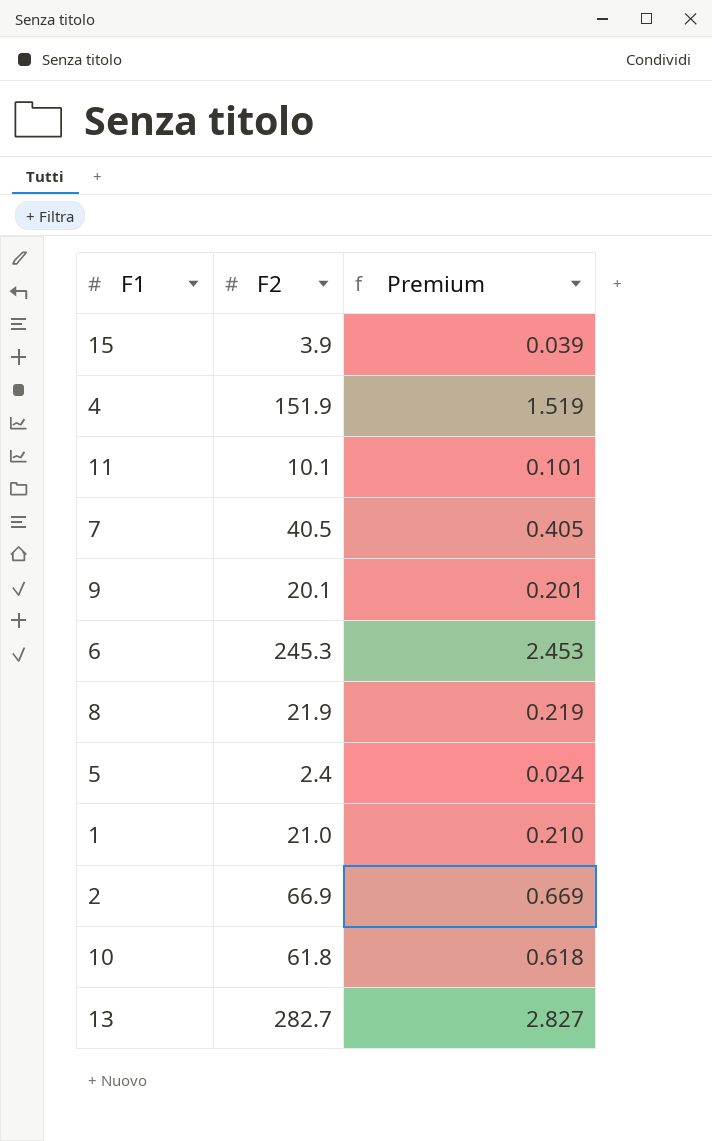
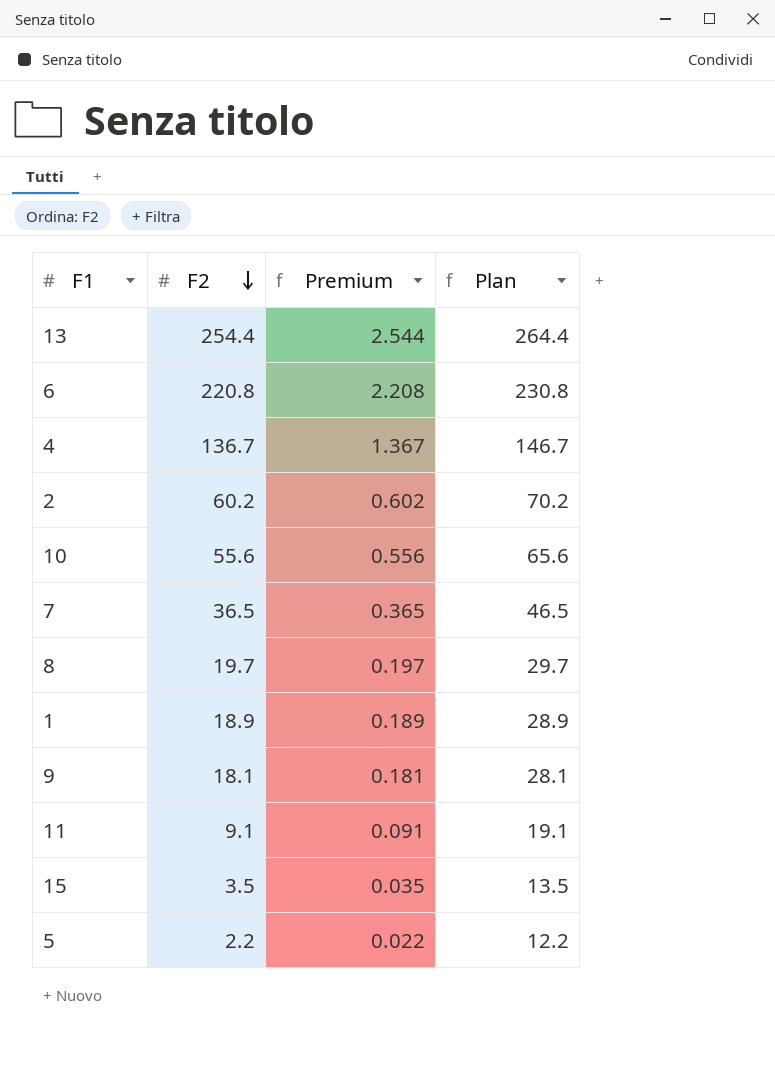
row order: none -> F2 descending
column Plan | formula: none -> [F2] + 10
13 | F2: 282.7 -> 254.4
13 | Premium: 2.827 -> 2.544
6 | F2: 245.3 -> 220.8
6 | Premium: 2.453 -> 2.208
4 | F2: 151.9 -> 136.7
4 | Premium: 1.519 -> 1.367
2 | F2: 66.9 -> 60.2
2 | Premium: 0.669 -> 0.602
10 | F2: 61.8 -> 55.6
10 | Premium: 0.618 -> 0.556
7 | F2: 40.5 -> 36.5
7 | Premium: 0.405 -> 0.365
8 | F2: 21.9 -> 19.7
8 | Premium: 0.219 -> 0.197
1 | F2: 21.0 -> 18.9
1 | Premium: 0.210 -> 0.189
9 | F2: 20.1 -> 18.1
9 | Premium: 0.201 -> 0.181
11 | F2: 10.1 -> 9.1
11 | Premium: 0.101 -> 0.091
15 | F2: 3.9 -> 3.5
15 | Premium: 0.039 -> 0.035
5 | F2: 2.4 -> 2.2
5 | Premium: 0.024 -> 0.022

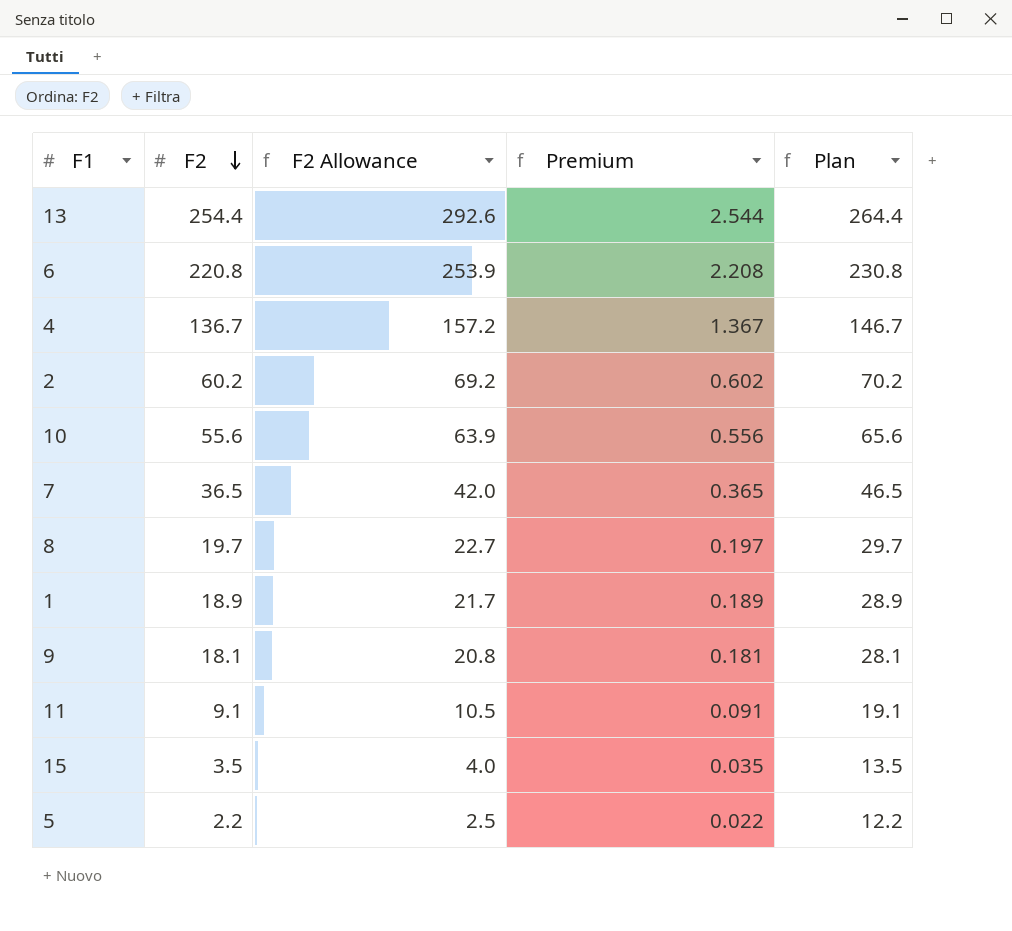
column F2 Allowance | formula: none -> [F2] * 1.15

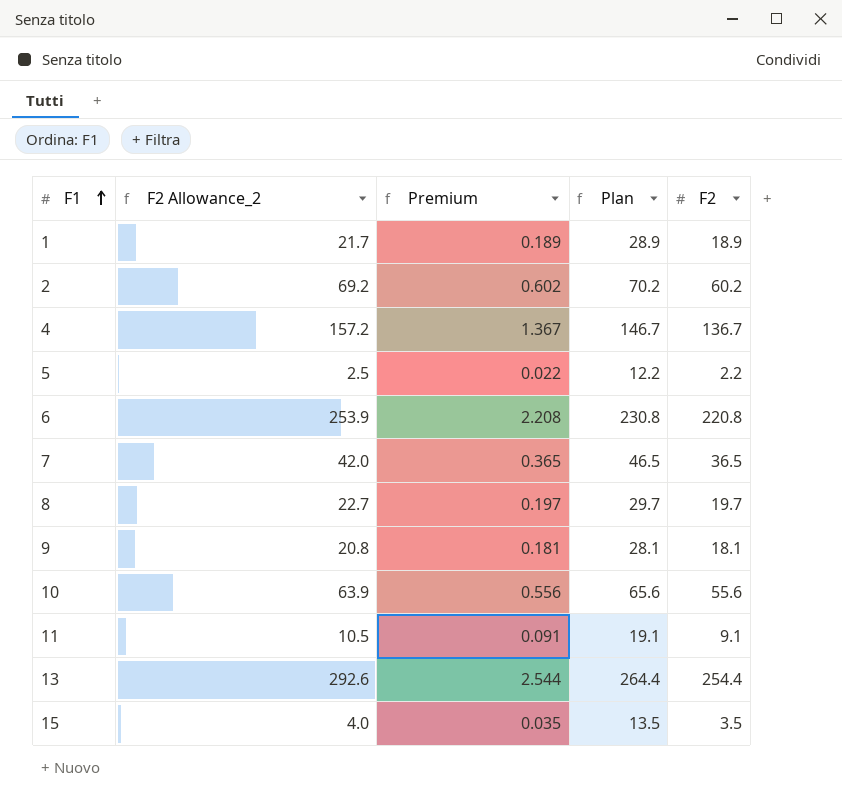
row order: F2 descending -> F1 ascending
column name: F2 Allowance -> F2 Allowance_2
column F2 | position: 2 -> 5

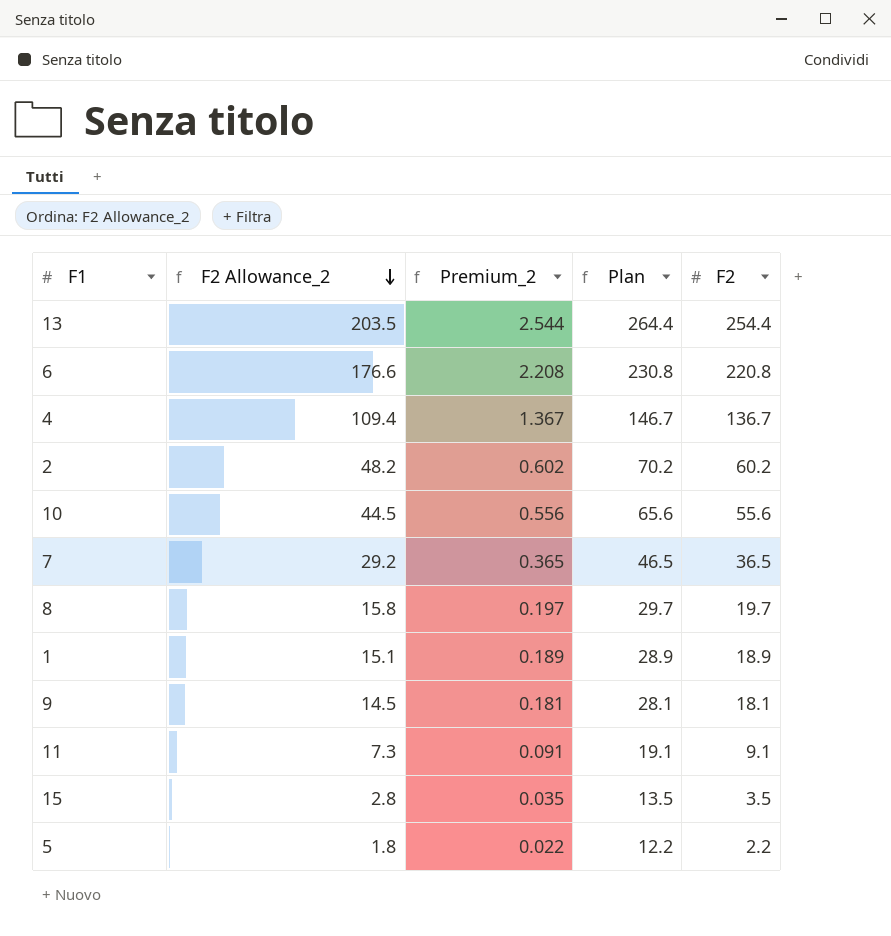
row order: F1 ascending -> F2 Allowance_2 descending
column F2 Allowance_2 | formula: [F2] * 1.15 -> [F2] * 0.8
column name: Premium -> Premium_2

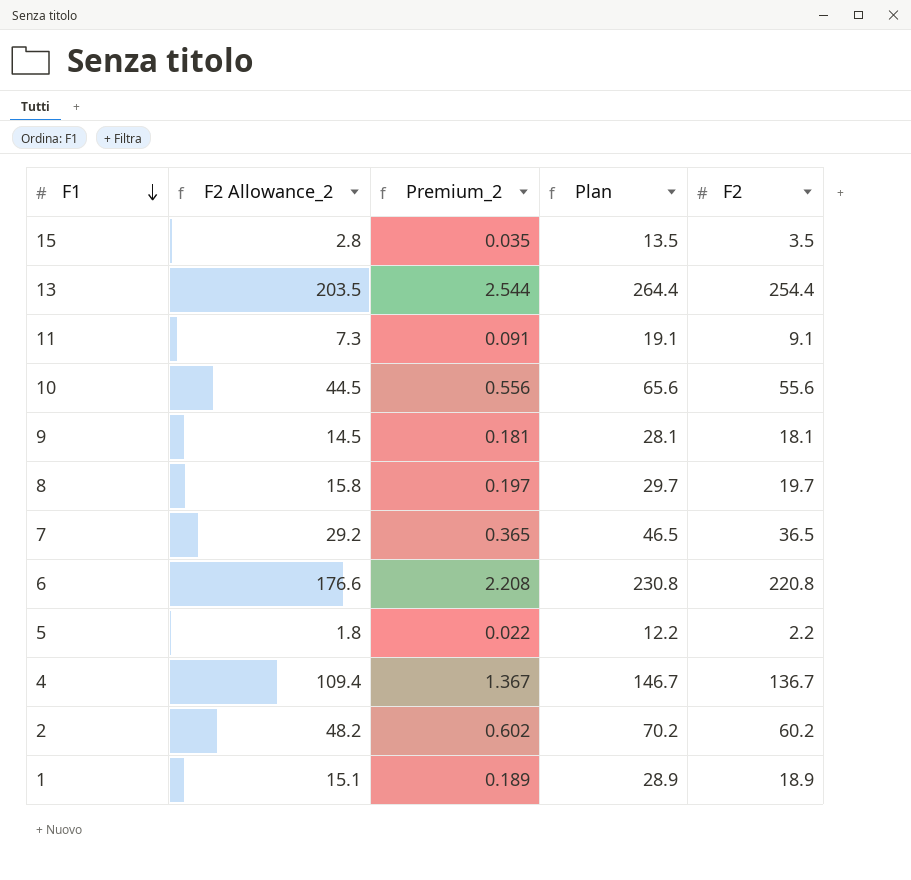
row order: F2 Allowance_2 descending -> F1 descending

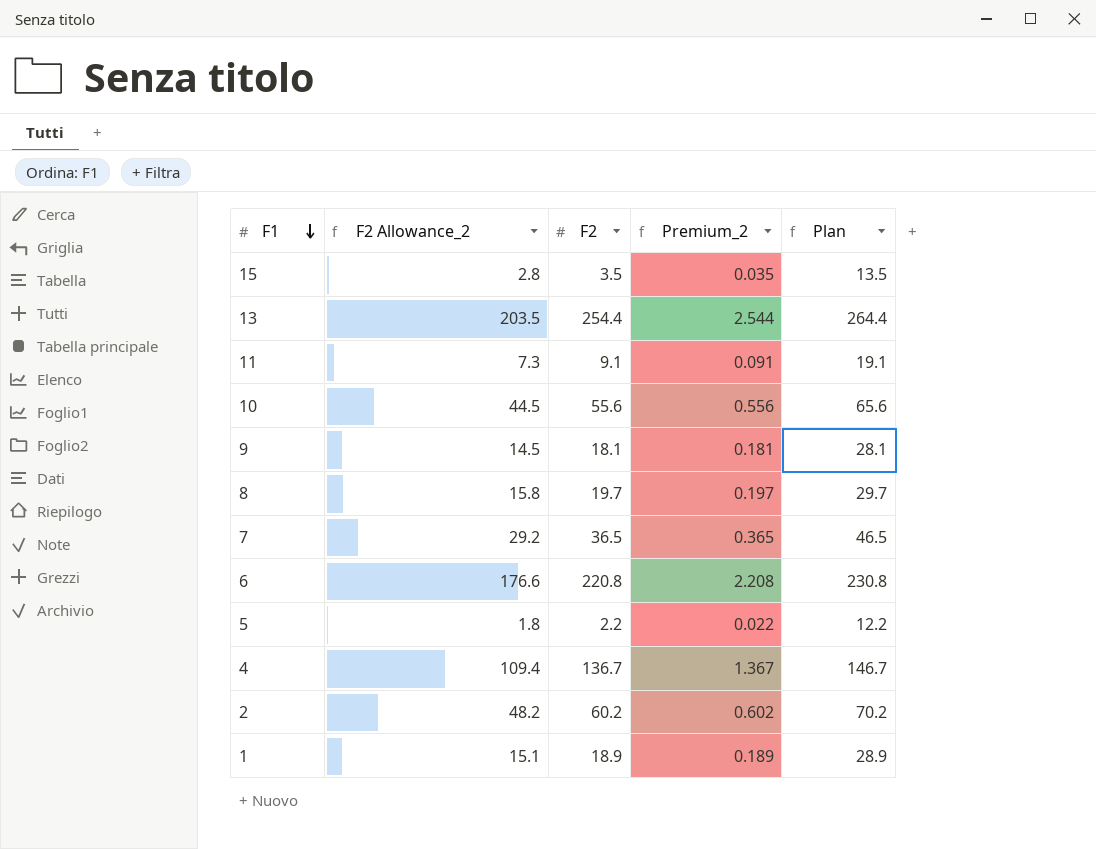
column F2 | position: 5 -> 3

